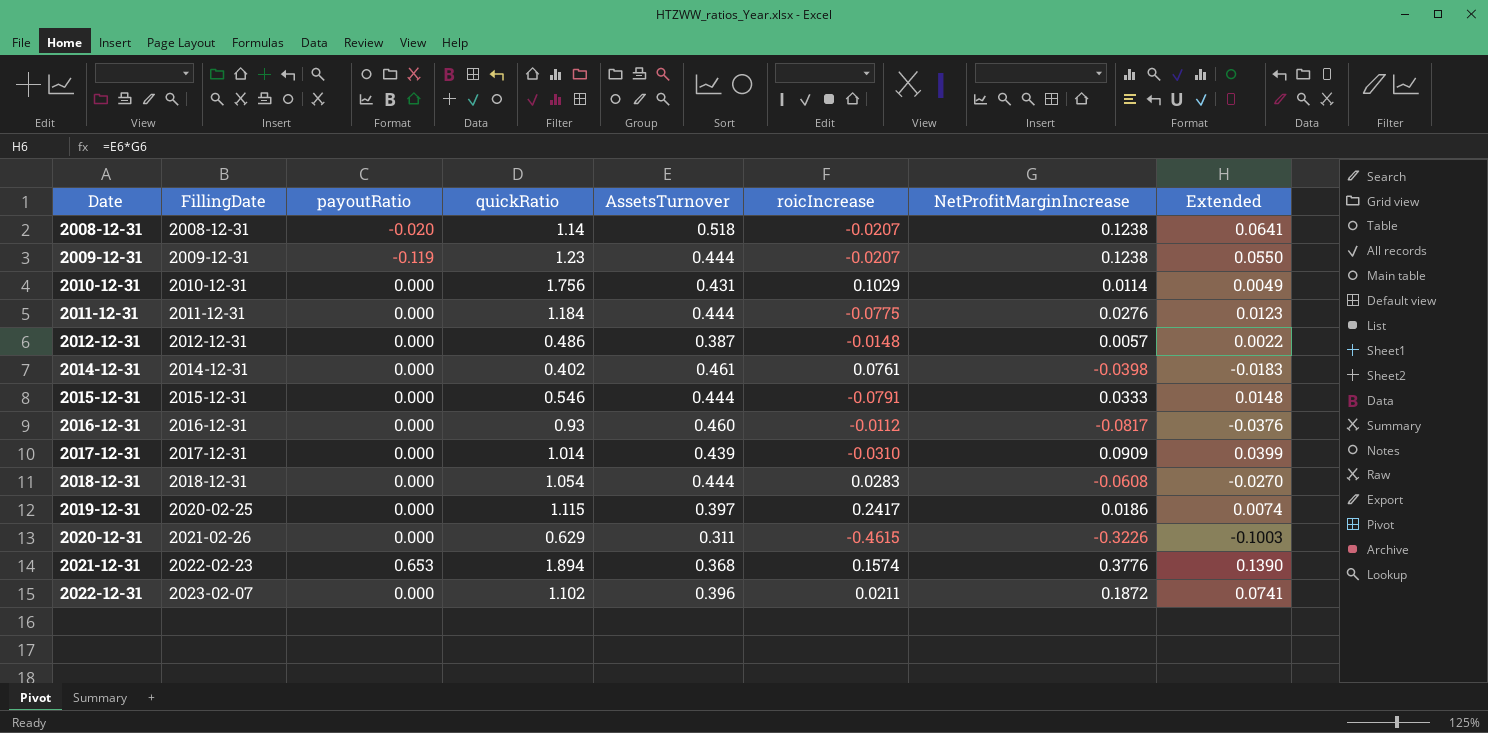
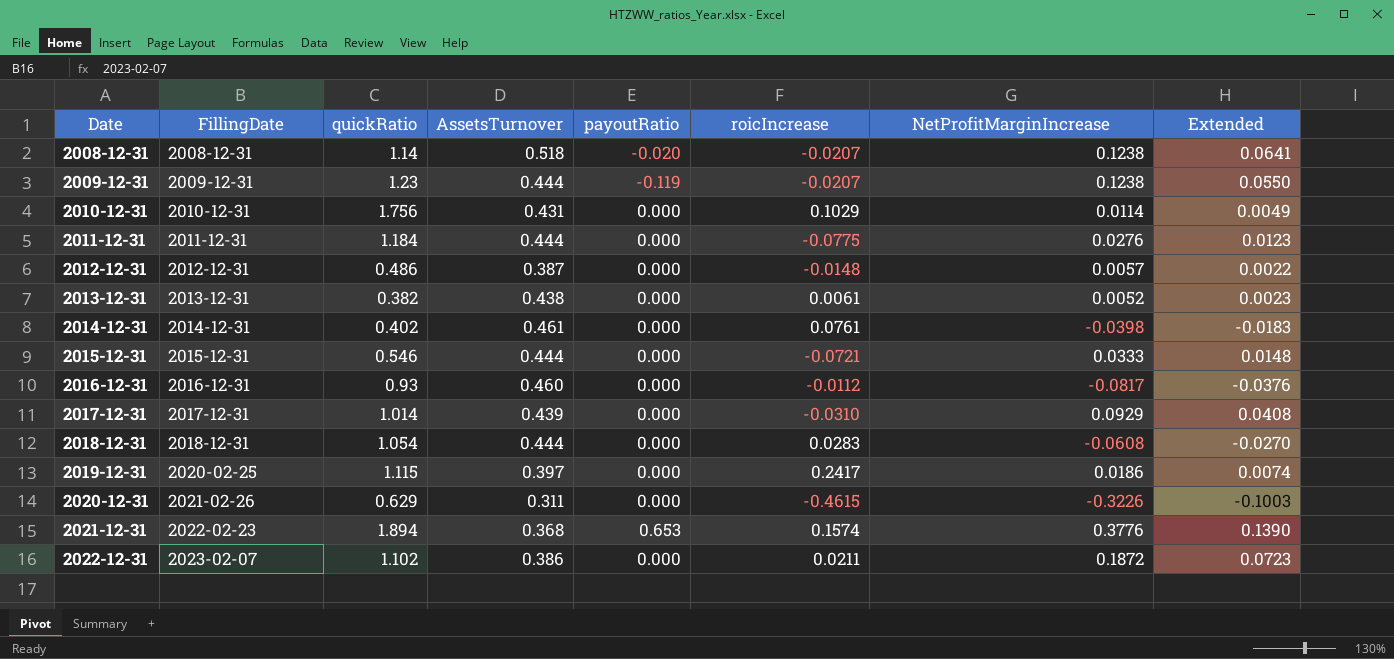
column payoutRatio | position: 3 -> 5
row 2013-12-31: none -> 2013-12-31 | 0.382 | 0.438 | 0.000 | 0.0061 | 0.0052 | 0.0023
2015-12-31 | roicIncrease: -0.0791 -> -0.0721
2017-12-31 | NetProfitMarginIncrease: 0.0909 -> 0.0929
2017-12-31 | Extended: 0.0399 -> 0.0408
2022-12-31 | AssetsTurnover: 0.396 -> 0.386
2022-12-31 | Extended: 0.0741 -> 0.0723

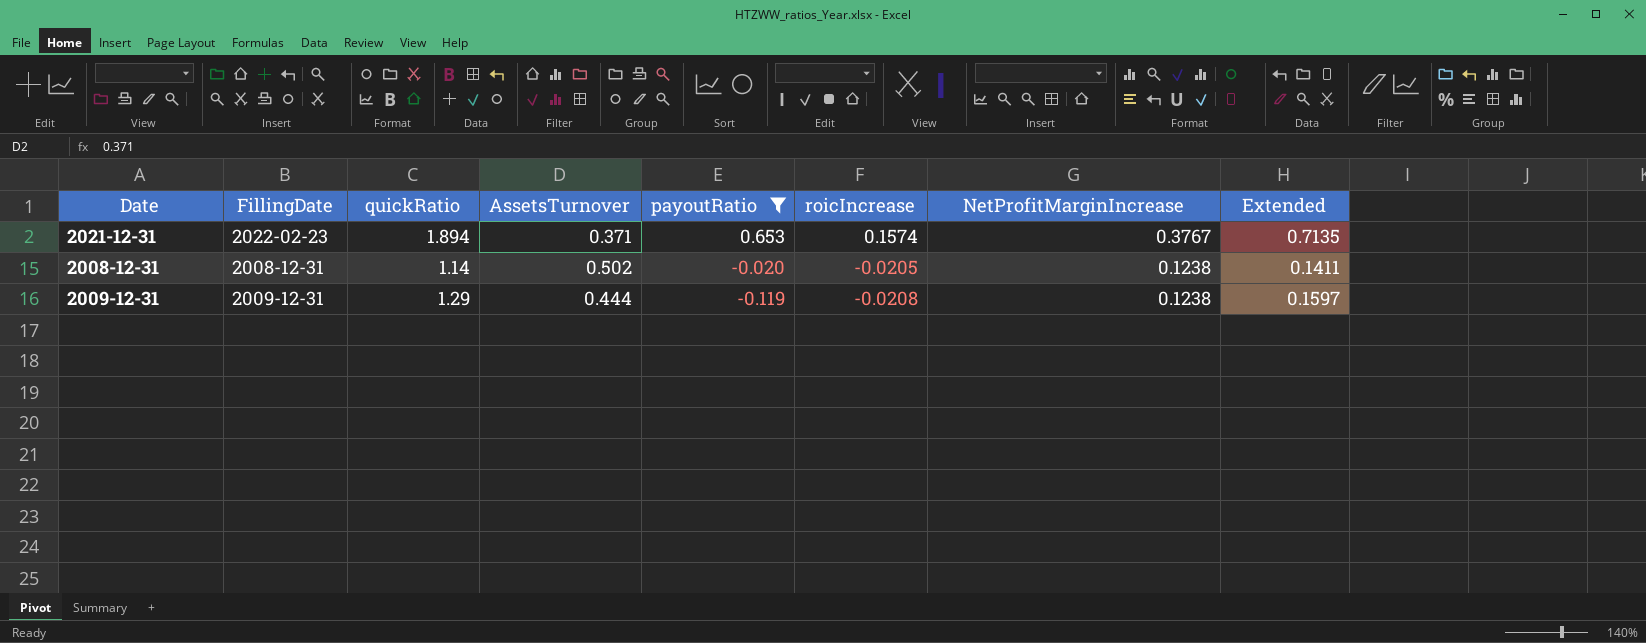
filter: none -> payoutRatio != 0.000
row order: Date ascending -> payoutRatio descending
column Extended | formula: [AssetsTurnover] * [NetProfitMarginIncrease] -> [quickRatio] * [NetProfitMarginIncrease]
2021-12-31 | AssetsTurnover: 0.368 -> 0.371
2021-12-31 | NetProfitMarginIncrease: 0.3776 -> 0.3767
2008-12-31 | AssetsTurnover: 0.518 -> 0.502
2008-12-31 | roicIncrease: -0.0207 -> -0.0205
2009-12-31 | quickRatio: 1.23 -> 1.29
2009-12-31 | roicIncrease: -0.0207 -> -0.0208

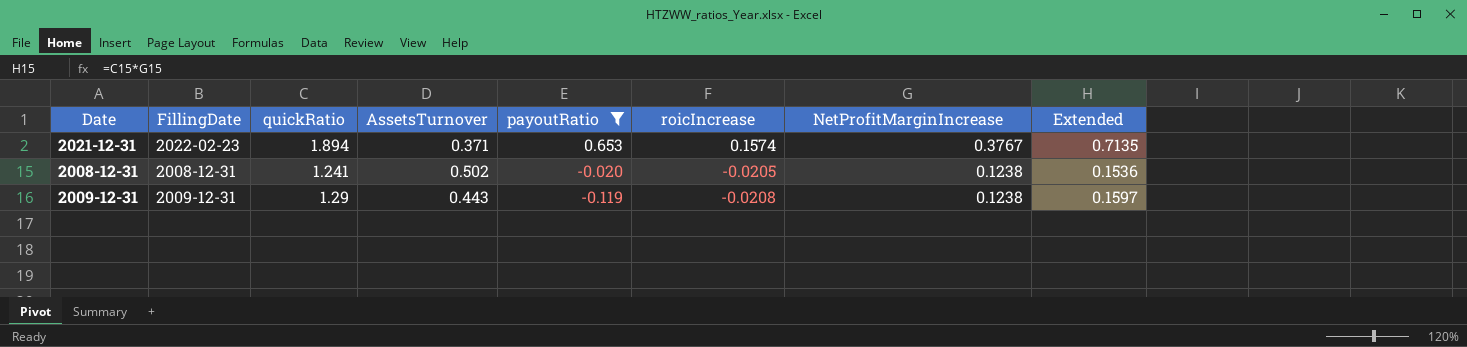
2008-12-31 | quickRatio: 1.14 -> 1.241
2008-12-31 | Extended: 0.1411 -> 0.1536
2009-12-31 | AssetsTurnover: 0.444 -> 0.443

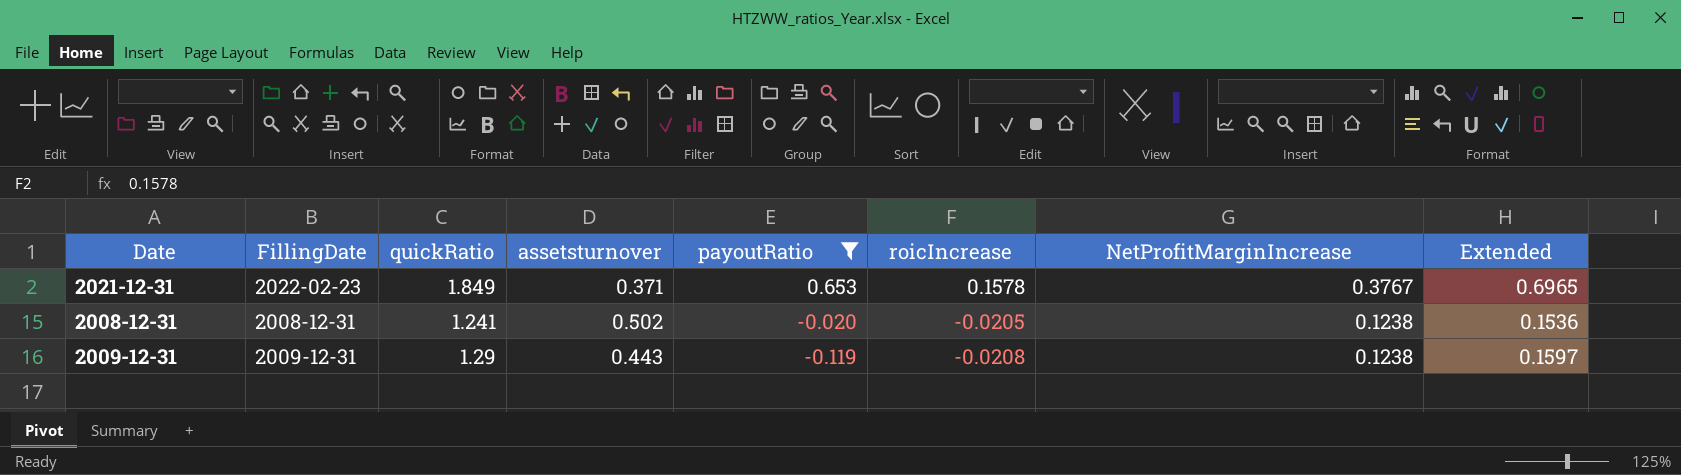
column name: AssetsTurnover -> assetsturnover
2021-12-31 | quickRatio: 1.894 -> 1.849
2021-12-31 | roicIncrease: 0.1574 -> 0.1578
2021-12-31 | Extended: 0.7135 -> 0.6965

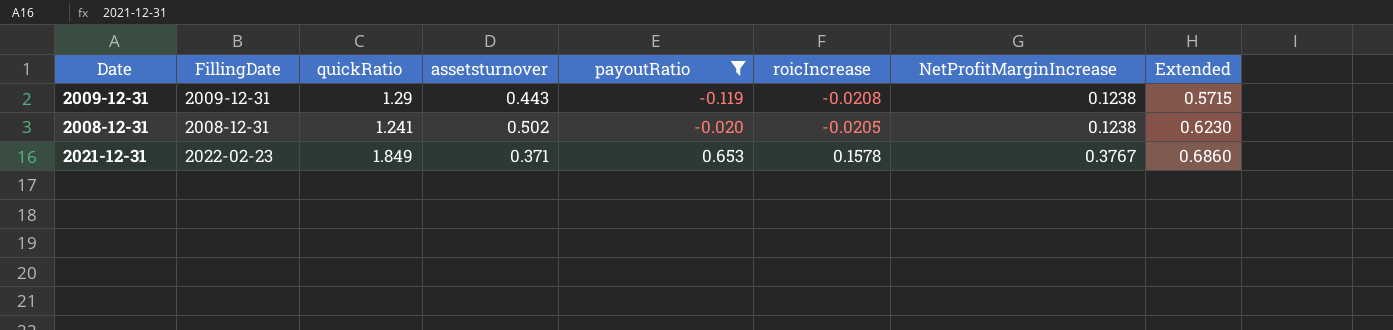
row order: payoutRatio descending -> payoutRatio ascending
column Extended | formula: [quickRatio] * [NetProfitMarginIncrease] -> [quickRatio] * [assetsturnover]

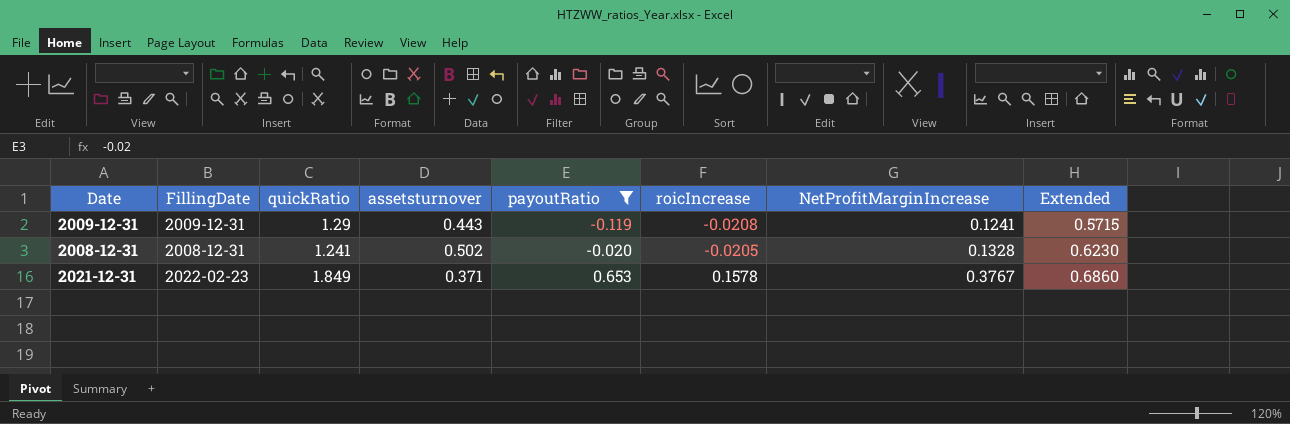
2009-12-31 | NetProfitMarginIncrease: 0.1238 -> 0.1241
2008-12-31 | NetProfitMarginIncrease: 0.1238 -> 0.1328

